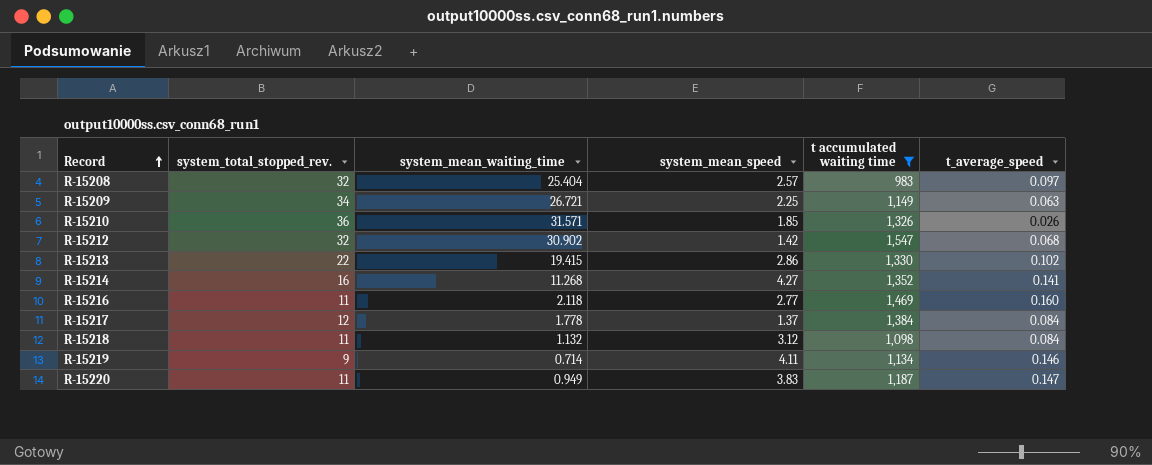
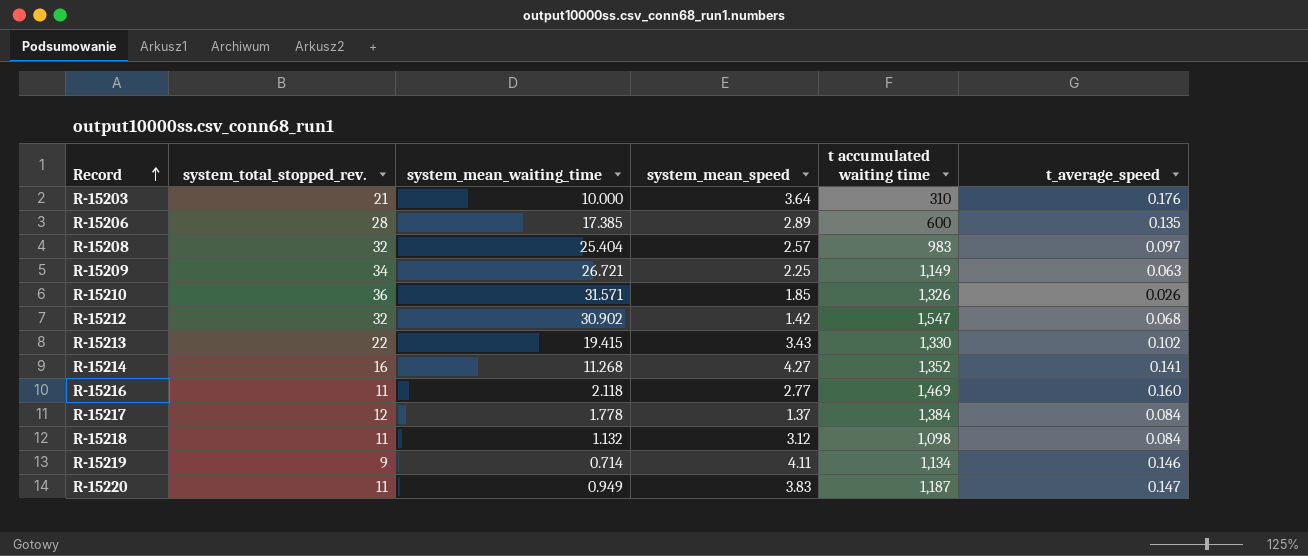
filter: t accumulated waiting time >= 983 -> none
R-15213 | system_mean_speed: 2.86 -> 3.43

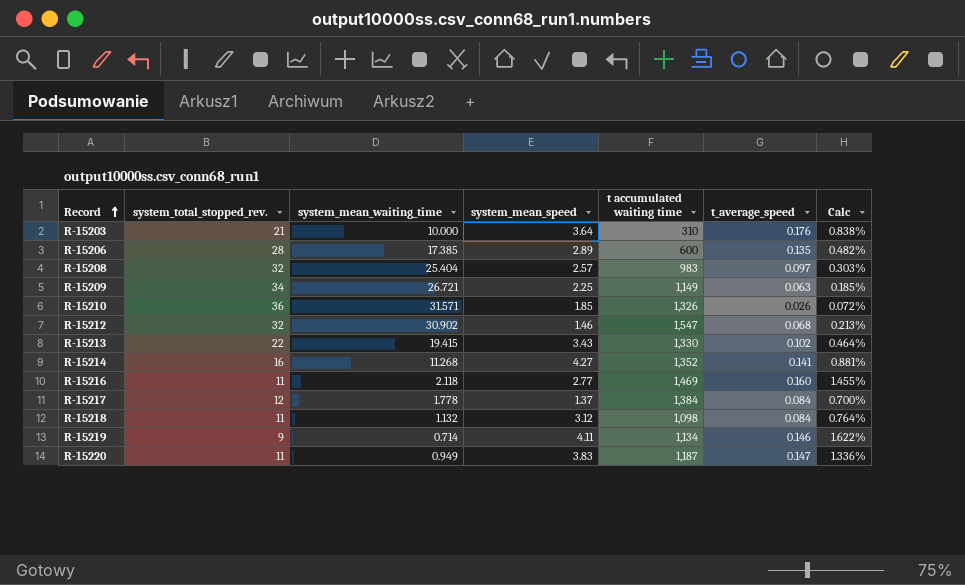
column Calc | formula: none -> [t_average_speed] / [system_total_stopped_rev.]
R-15212 | system_mean_speed: 1.42 -> 1.46

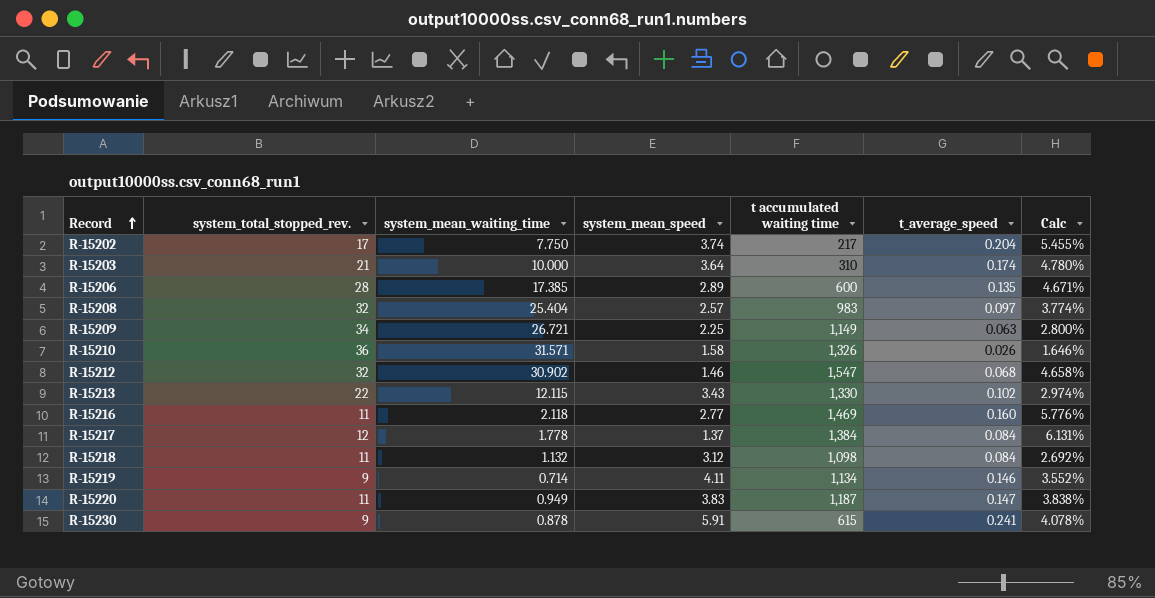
column Calc | formula: [t_average_speed] / [system_total_stopped_rev.] -> [t_average_speed] / [system_mean_speed]
row R-15214: 16 | 11.268 | 4.27 | 1,352 | 0.141 | 0.881% -> none
row R-15202: none -> 17 | 7.750 | 3.74 | 217 | 0.204 | 5.455%
R-15203 | t_average_speed: 0.176 -> 0.174
R-15210 | system_mean_speed: 1.85 -> 1.58
R-15213 | system_mean_waiting_time: 19.415 -> 12.115
row R-15230: none -> 9 | 0.878 | 5.91 | 615 | 0.241 | 4.078%

